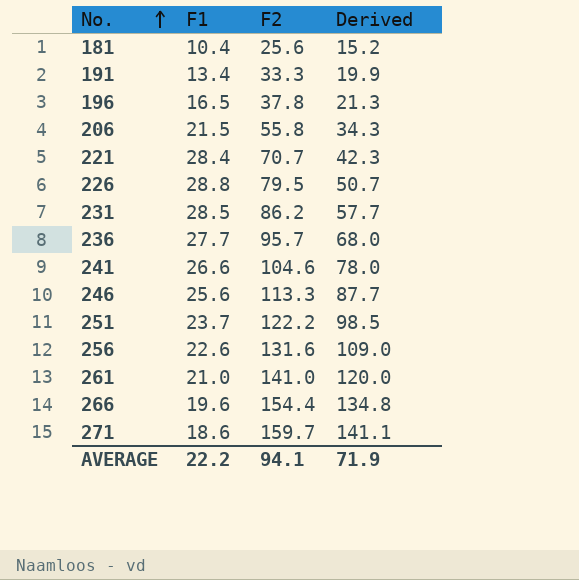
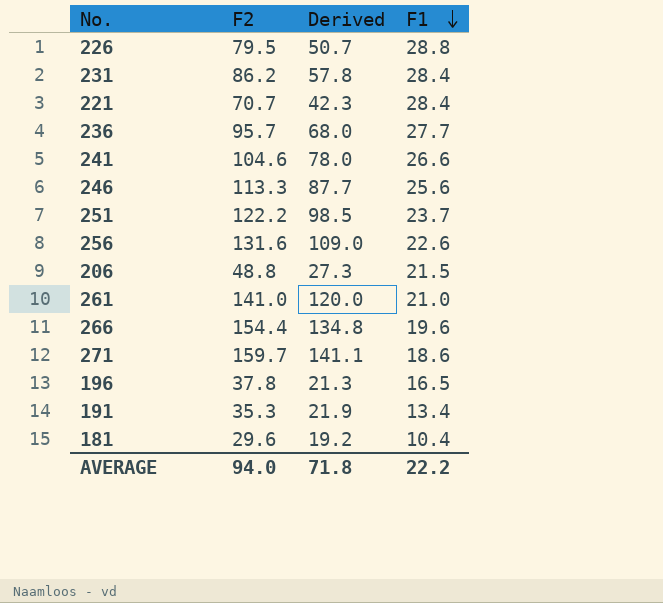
row order: No. ascending -> F1 descending
column F1 | position: 2 -> 4
231 | Derived: 57.7 -> 57.8
231 | F1: 28.5 -> 28.4
206 | F2: 55.8 -> 48.8
206 | Derived: 34.3 -> 27.3
191 | F2: 33.3 -> 35.3
191 | Derived: 19.9 -> 21.9
181 | F2: 25.6 -> 29.6
181 | Derived: 15.2 -> 19.2
AVERAGE | F2: 94.1 -> 94.0
AVERAGE | Derived: 71.9 -> 71.8

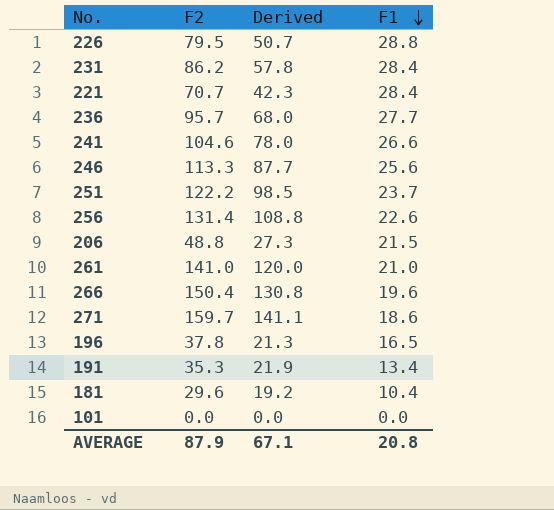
256 | F2: 131.6 -> 131.4
256 | Derived: 109.0 -> 108.8
266 | F2: 154.4 -> 150.4
266 | Derived: 134.8 -> 130.8
row 101: none -> 0.0 | 0.0 | 0.0
AVERAGE | F2: 94.0 -> 87.9
AVERAGE | Derived: 71.8 -> 67.1
AVERAGE | F1: 22.2 -> 20.8

